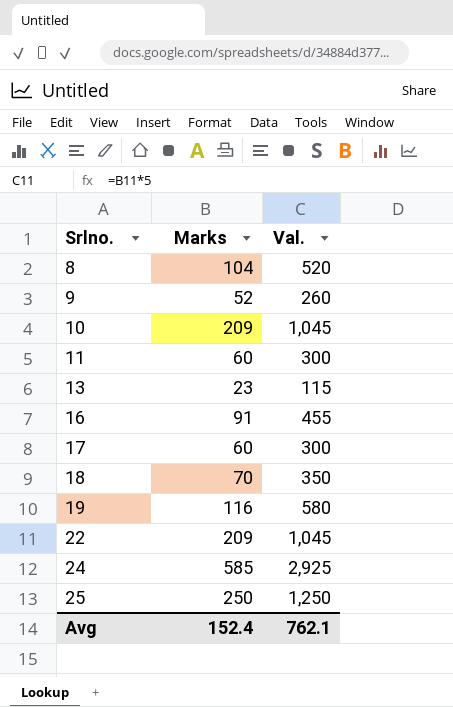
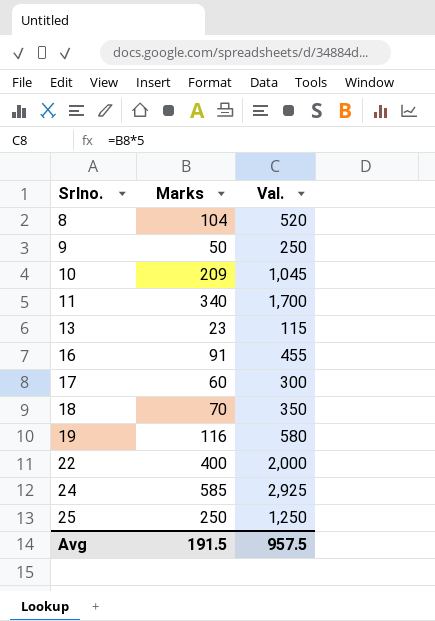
9 | Marks: 52 -> 50
9 | Val.: 260 -> 250
11 | Marks: 60 -> 340
11 | Val.: 300 -> 1,700
22 | Marks: 209 -> 400
22 | Val.: 1,045 -> 2,000
Avg | Marks: 152.4 -> 191.5
Avg | Val.: 762.1 -> 957.5

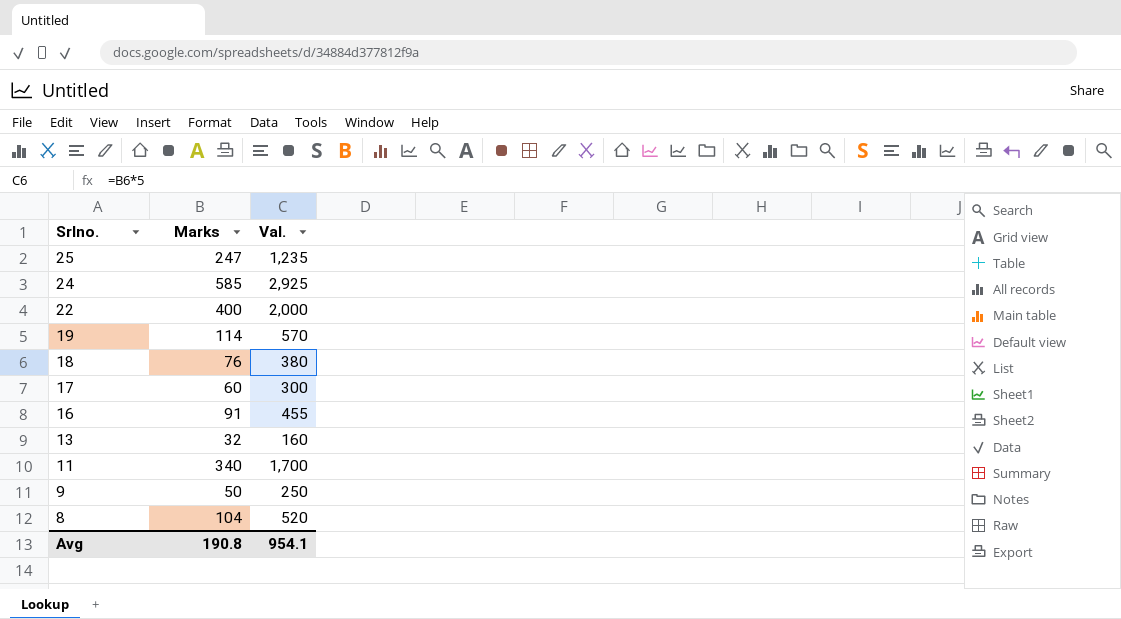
row order: Srlno. ascending -> Srlno. descending
row 10: 209 | 1,045 -> none
25 | Marks: 250 -> 247
25 | Val.: 1,250 -> 1,235
19 | Marks: 116 -> 114
19 | Val.: 580 -> 570
18 | Marks: 70 -> 76
18 | Val.: 350 -> 380
13 | Marks: 23 -> 32
13 | Val.: 115 -> 160
Avg | Marks: 191.5 -> 190.8
Avg | Val.: 957.5 -> 954.1

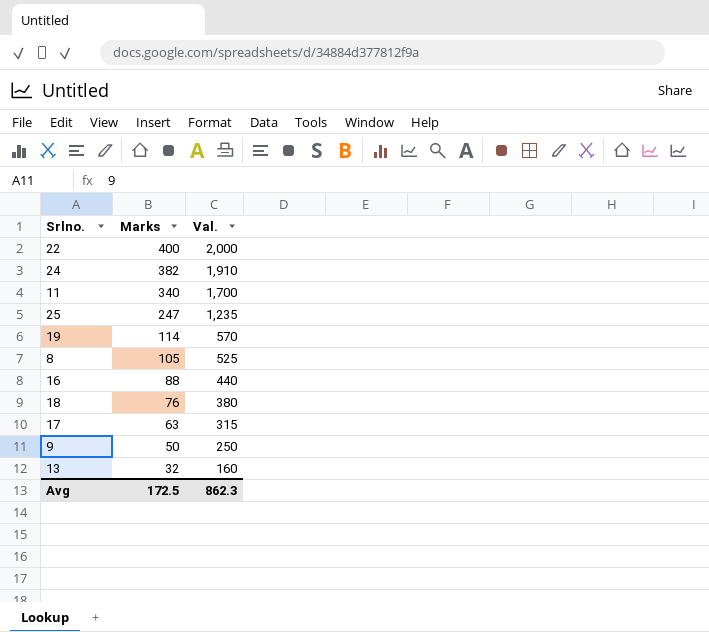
row order: Srlno. descending -> Marks descending
24 | Marks: 585 -> 382
24 | Val.: 2,925 -> 1,910
8 | Marks: 104 -> 105
8 | Val.: 520 -> 525
16 | Marks: 91 -> 88
16 | Val.: 455 -> 440
17 | Marks: 60 -> 63
17 | Val.: 300 -> 315
Avg | Marks: 190.8 -> 172.5
Avg | Val.: 954.1 -> 862.3

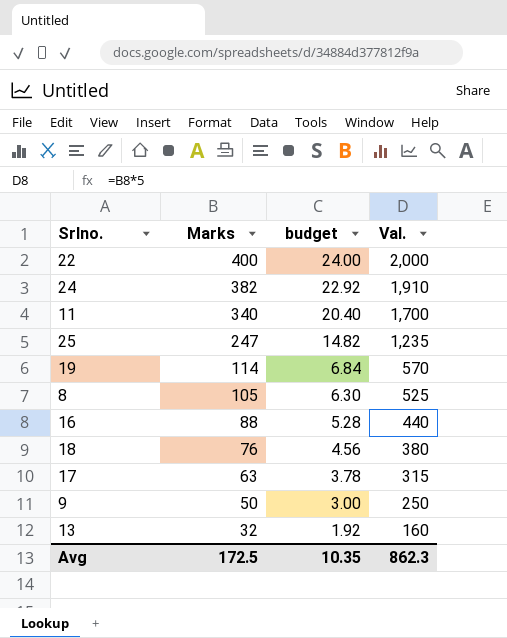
column budget | formula: none -> [Marks] * 0.06

